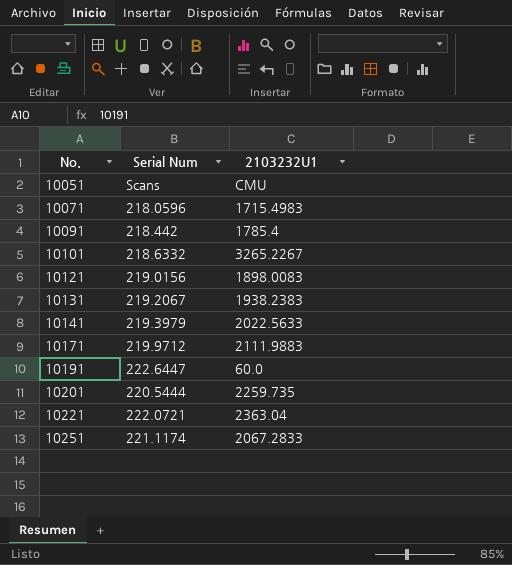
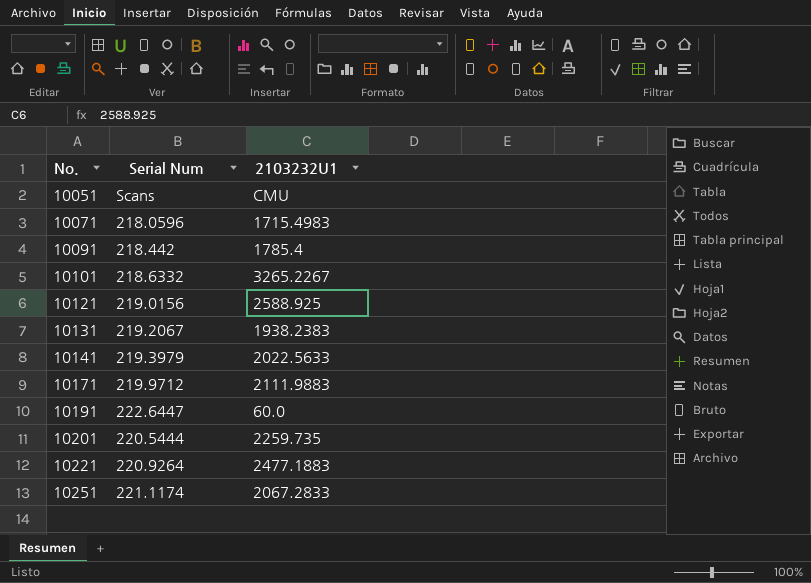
10121 | 2103232U1: 1898.0083 -> 2588.925
10221 | Serial Num: 222.0721 -> 220.9264
10221 | 2103232U1: 2363.04 -> 2477.1883

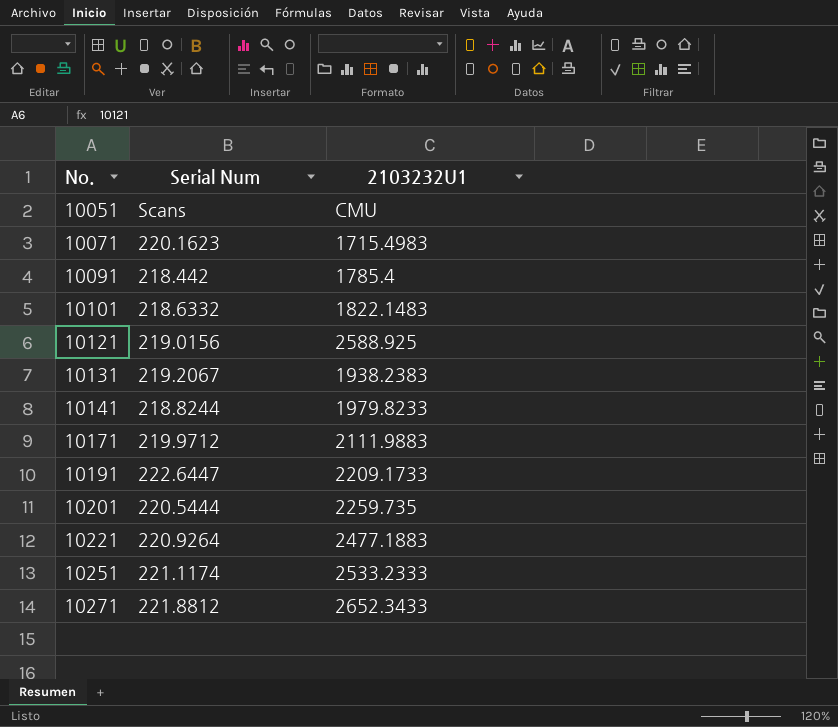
10071 | Serial Num: 218.0596 -> 220.1623
10101 | 2103232U1: 3265.2267 -> 1822.1483
10141 | Serial Num: 219.3979 -> 218.8244
10141 | 2103232U1: 2022.5633 -> 1979.8233
10191 | 2103232U1: 60.0 -> 2209.1733
10251 | 2103232U1: 2067.2833 -> 2533.2333
row 10271: none -> 221.8812 | 2652.3433

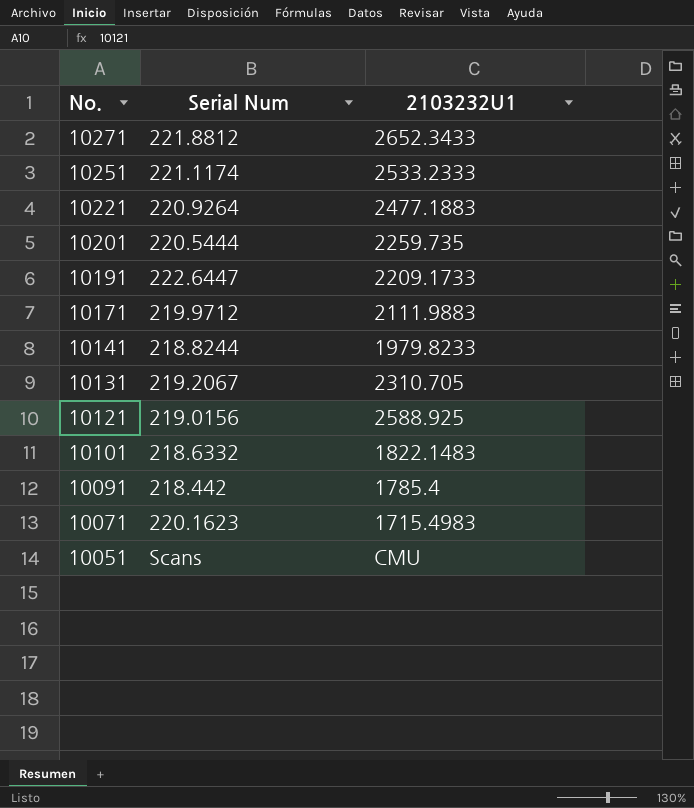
row order: No. ascending -> No. descending
10131 | 2103232U1: 1938.2383 -> 2310.705

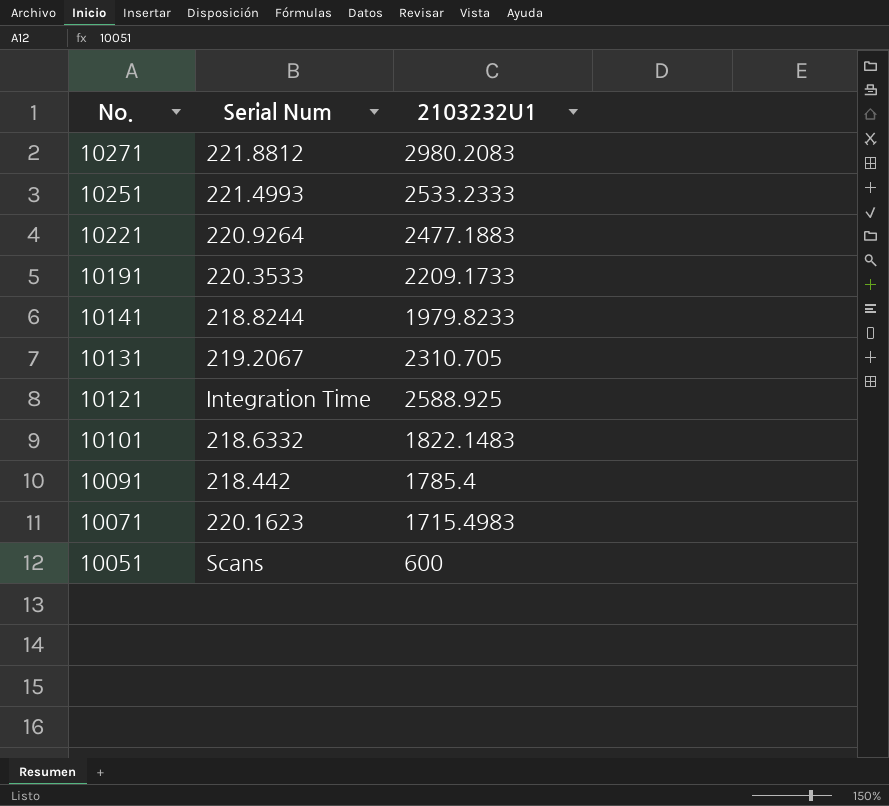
row 10201: 220.5444 | 2259.735 -> none
row 10171: 219.9712 | 2111.9883 -> none
10271 | 2103232U1: 2652.3433 -> 2980.2083
10251 | Serial Num: 221.1174 -> 221.4993
10191 | Serial Num: 222.6447 -> 220.3533
10121 | Serial Num: 219.0156 -> Integration Time
10051 | 2103232U1: CMU -> 600

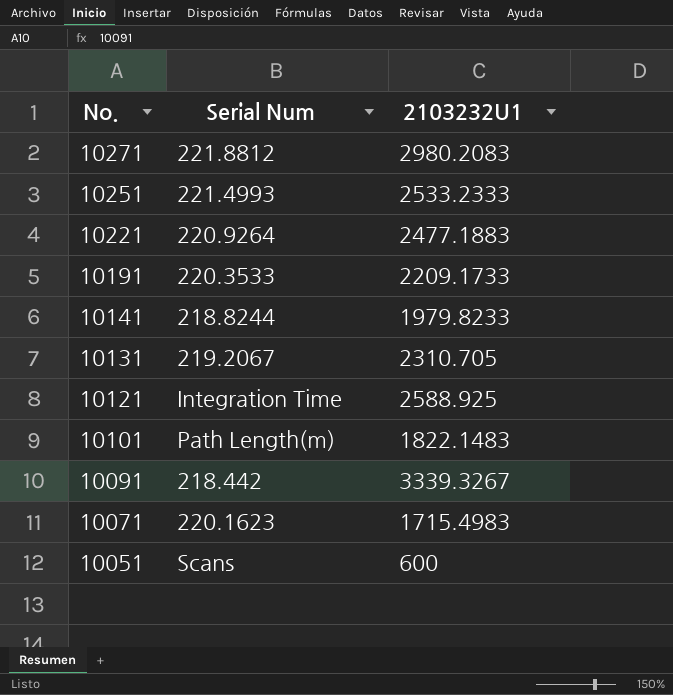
10101 | Serial Num: 218.6332 -> Path Length(m)
10091 | 2103232U1: 1785.4 -> 3339.3267

